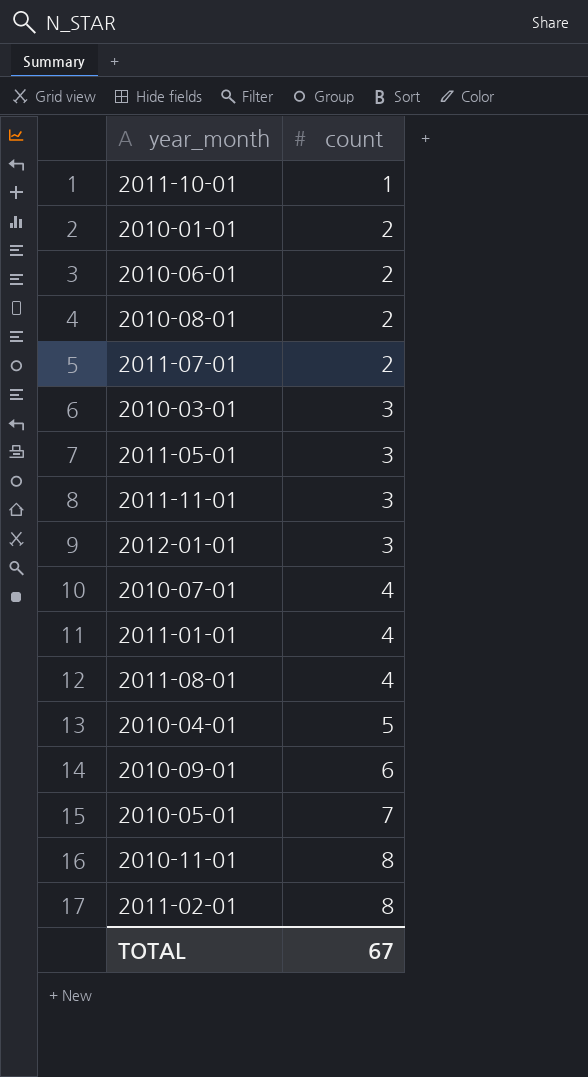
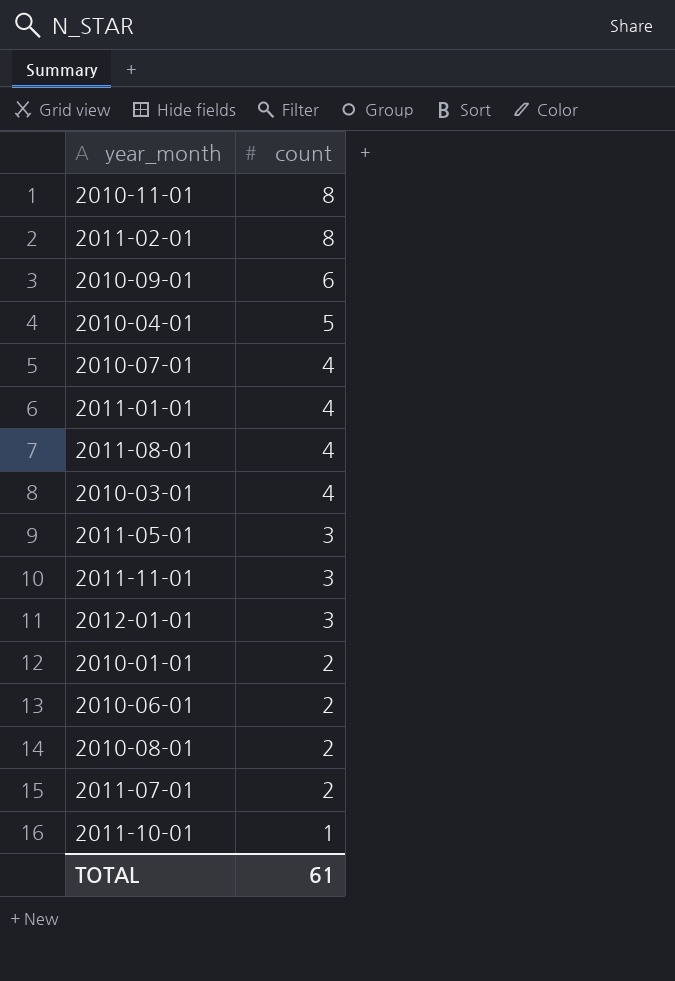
row order: count ascending -> count descending
row 2010-05-01: 7 -> none
2010-03-01 | count: 3 -> 4
TOTAL | count: 67 -> 61

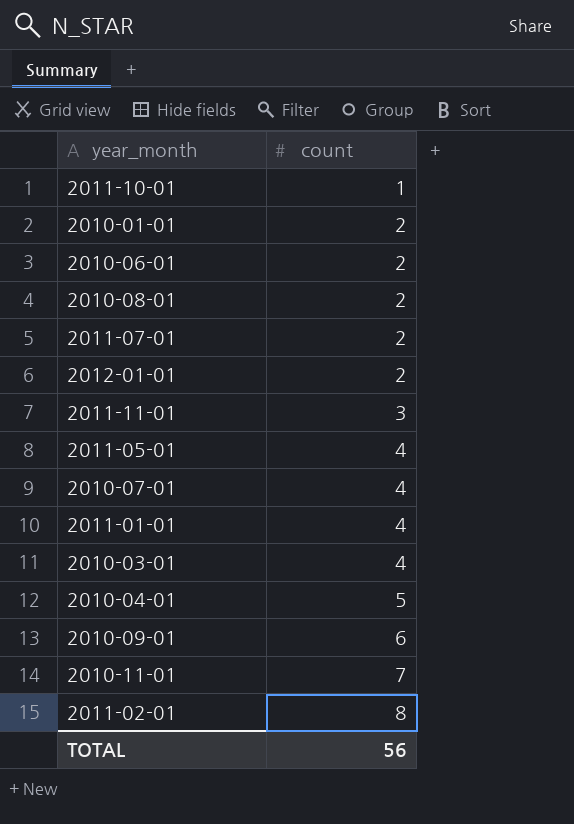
row order: count descending -> count ascending
row 2011-08-01: 4 -> none
2012-01-01 | count: 3 -> 2
2011-05-01 | count: 3 -> 4
2010-11-01 | count: 8 -> 7
TOTAL | count: 61 -> 56

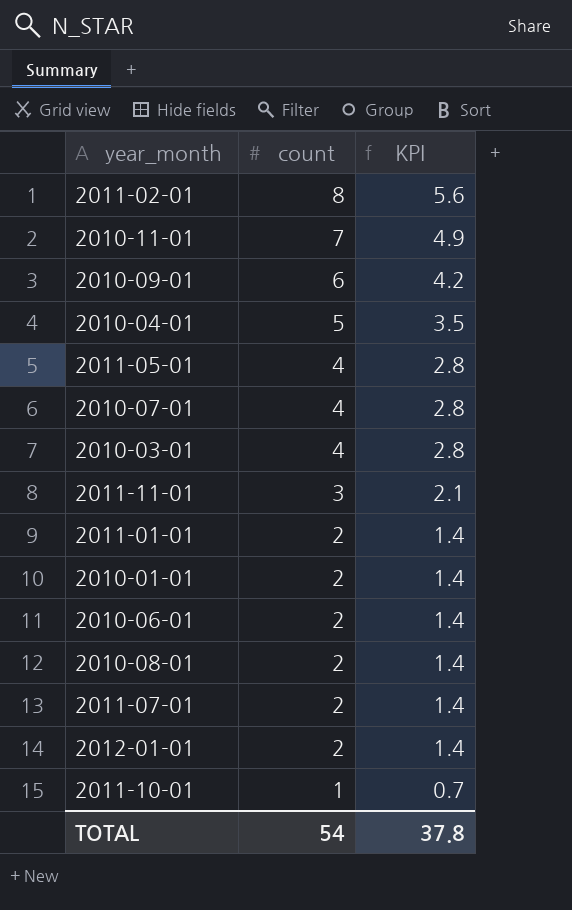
row order: count ascending -> count descending
column KPI | formula: none -> [count] * 0.7
2011-01-01 | count: 4 -> 2
TOTAL | count: 56 -> 54

